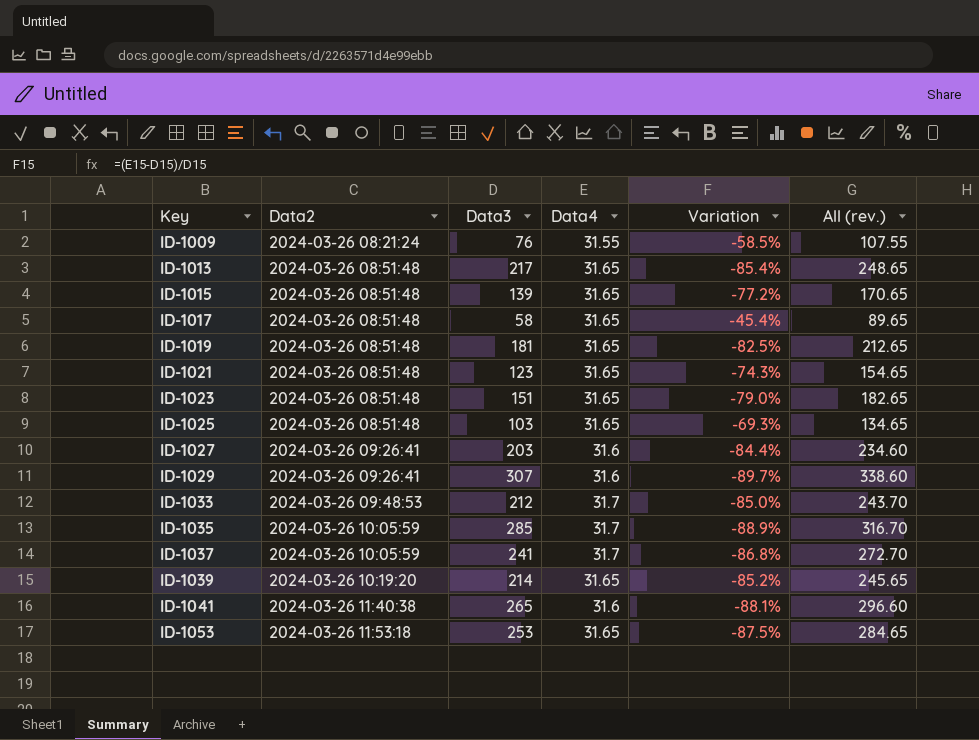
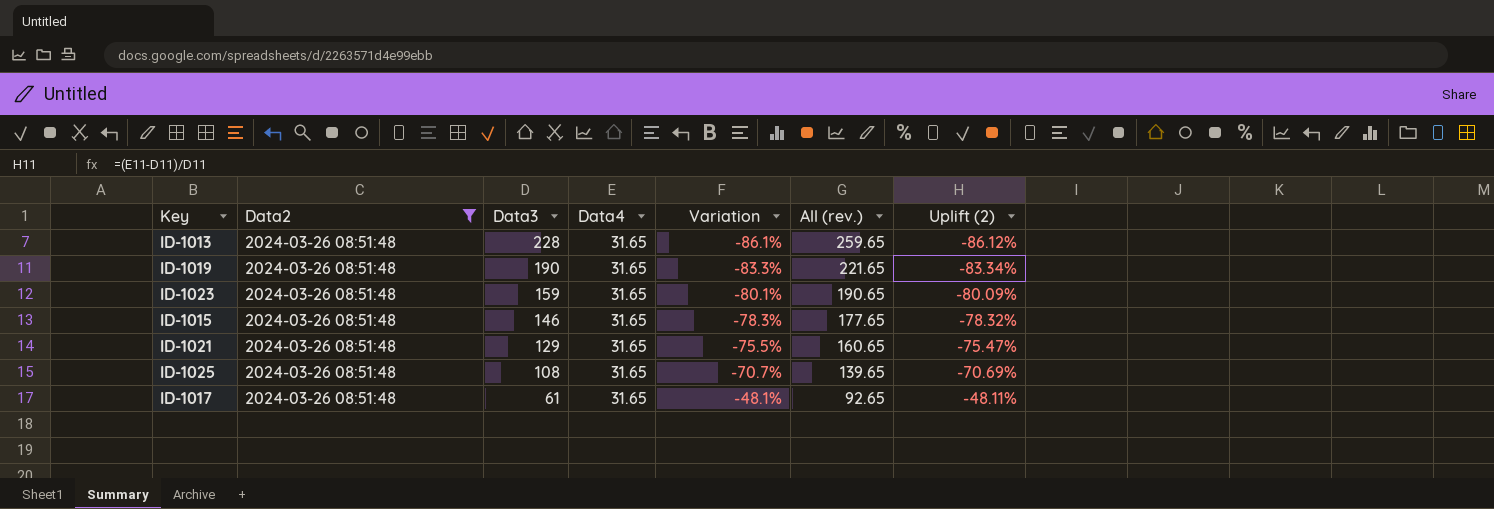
filter: none -> Data2 = 2024-03-26 08:51:48
row order: Key ascending -> Data3 descending
column Uplift (2) | formula: none -> ([Data4] - [Data3]) / [Data3]
ID-1013 | Data3: 217 -> 228
ID-1013 | Variation: -85.4% -> -86.1%
ID-1013 | All (rev.): 248.65 -> 259.65
ID-1019 | Data3: 181 -> 190
ID-1019 | Variation: -82.5% -> -83.3%
ID-1019 | All (rev.): 212.65 -> 221.65
ID-1023 | Data3: 151 -> 159
ID-1023 | Variation: -79.0% -> -80.1%
ID-1023 | All (rev.): 182.65 -> 190.65
ID-1015 | Data3: 139 -> 146
ID-1015 | Variation: -77.2% -> -78.3%
ID-1015 | All (rev.): 170.65 -> 177.65
ID-1021 | Data3: 123 -> 129
ID-1021 | Variation: -74.3% -> -75.5%
ID-1021 | All (rev.): 154.65 -> 160.65
ID-1025 | Data3: 103 -> 108
ID-1025 | Variation: -69.3% -> -70.7%
ID-1025 | All (rev.): 134.65 -> 139.65
ID-1017 | Data3: 58 -> 61
ID-1017 | Variation: -45.4% -> -48.1%
ID-1017 | All (rev.): 89.65 -> 92.65

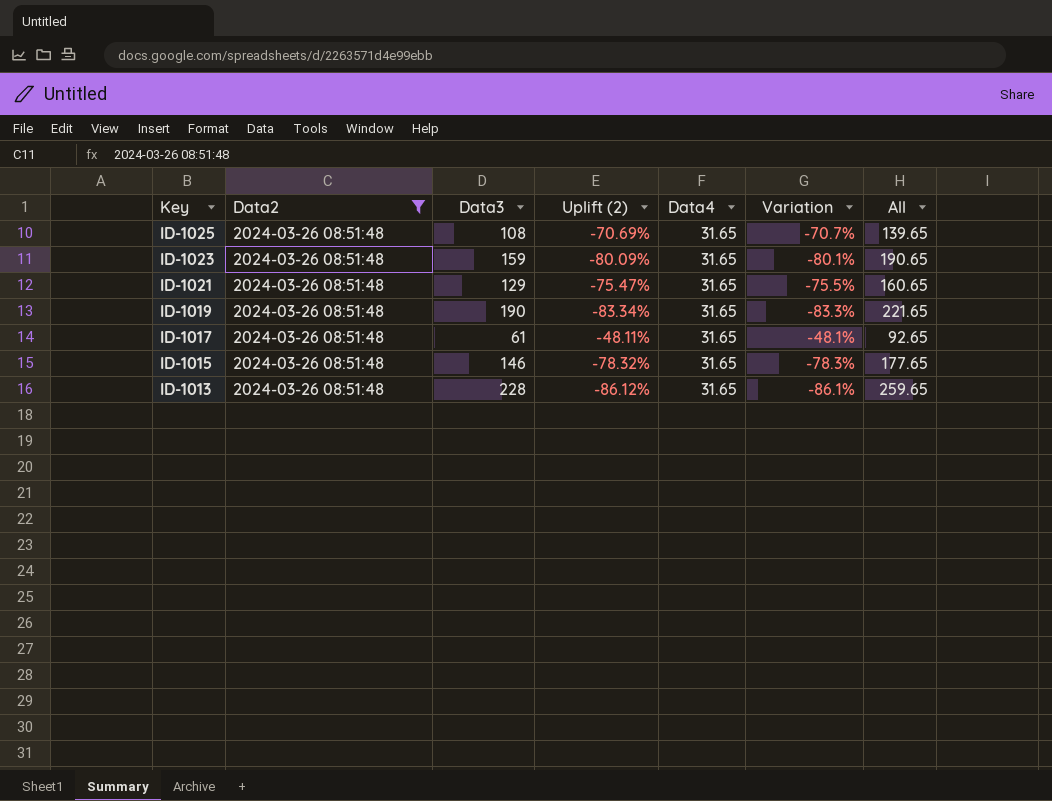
row order: Data3 descending -> Key descending
column Uplift (2) | position: 7 -> 4
column name: All (rev.) -> All

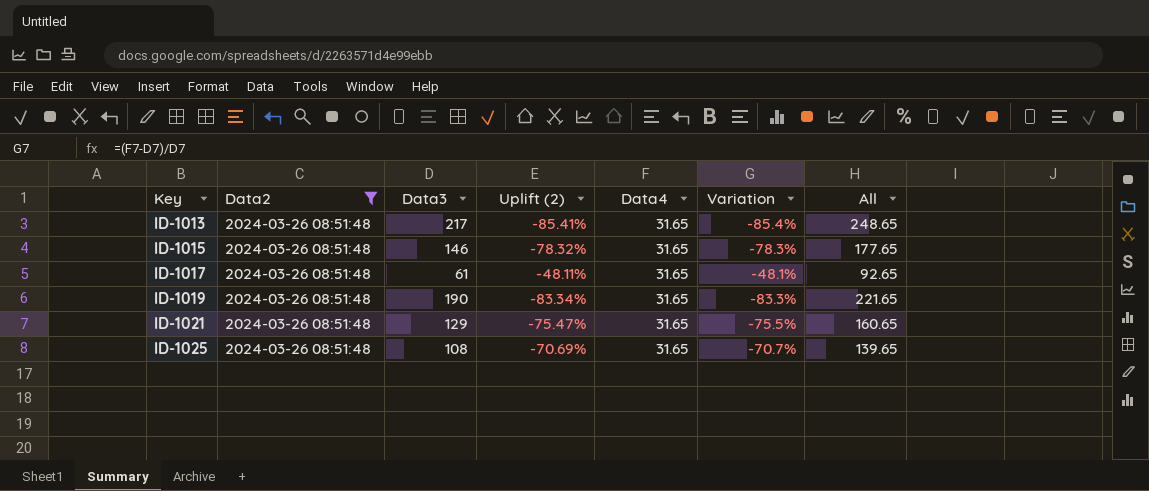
row order: Key descending -> Key ascending
row ID-1023: 2024-03-26 08:51:48 | 159 | -80.09% | 31.65 | -80.1% | 190.65 -> none
ID-1013 | Data3: 228 -> 217
ID-1013 | Uplift (2): -86.12% -> -85.41%
ID-1013 | Variation: -86.1% -> -85.4%
ID-1013 | All: 259.65 -> 248.65

